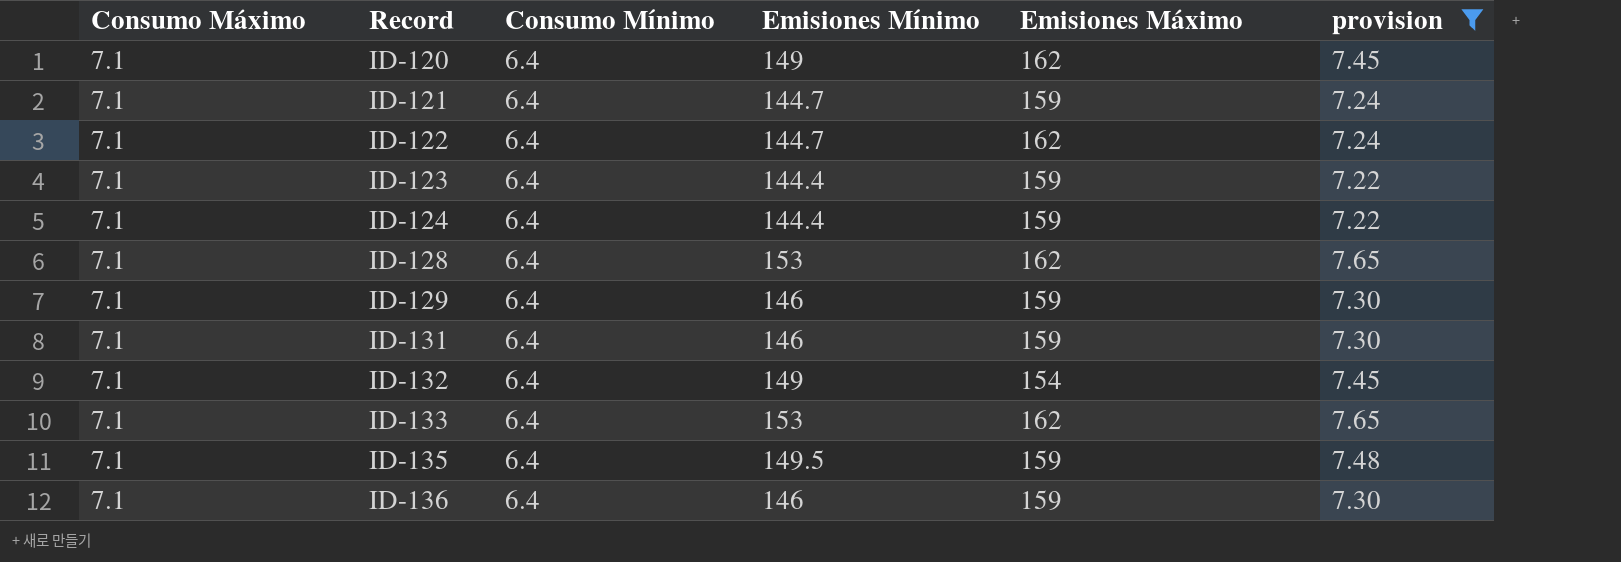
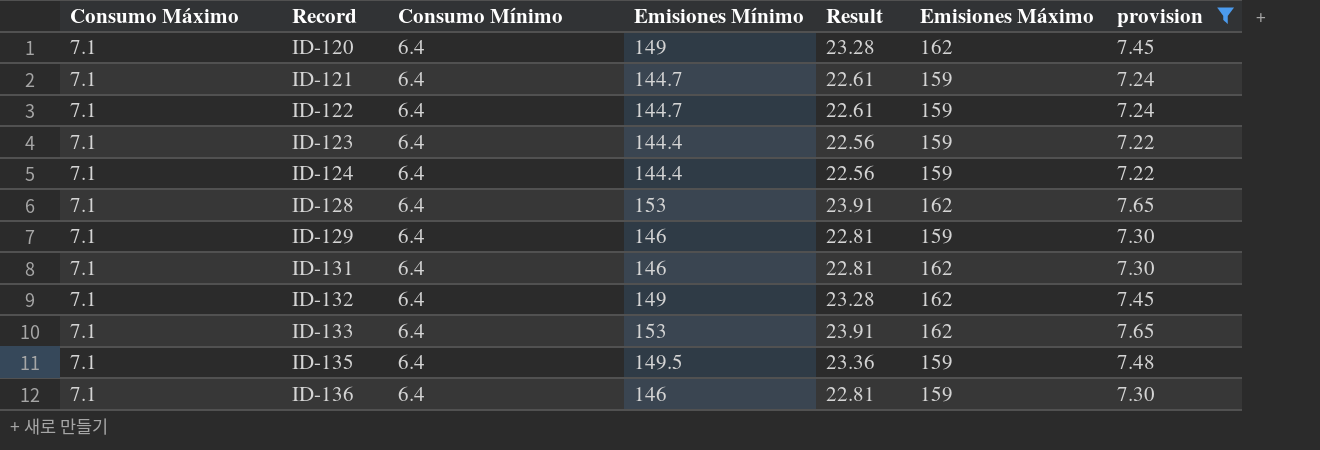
column Result | formula: none -> [Emisiones Mínimo] / [Consumo Mínimo]
ID-122 | Emisiones Máximo: 162 -> 159
ID-131 | Emisiones Máximo: 159 -> 162
ID-132 | Emisiones Máximo: 154 -> 162

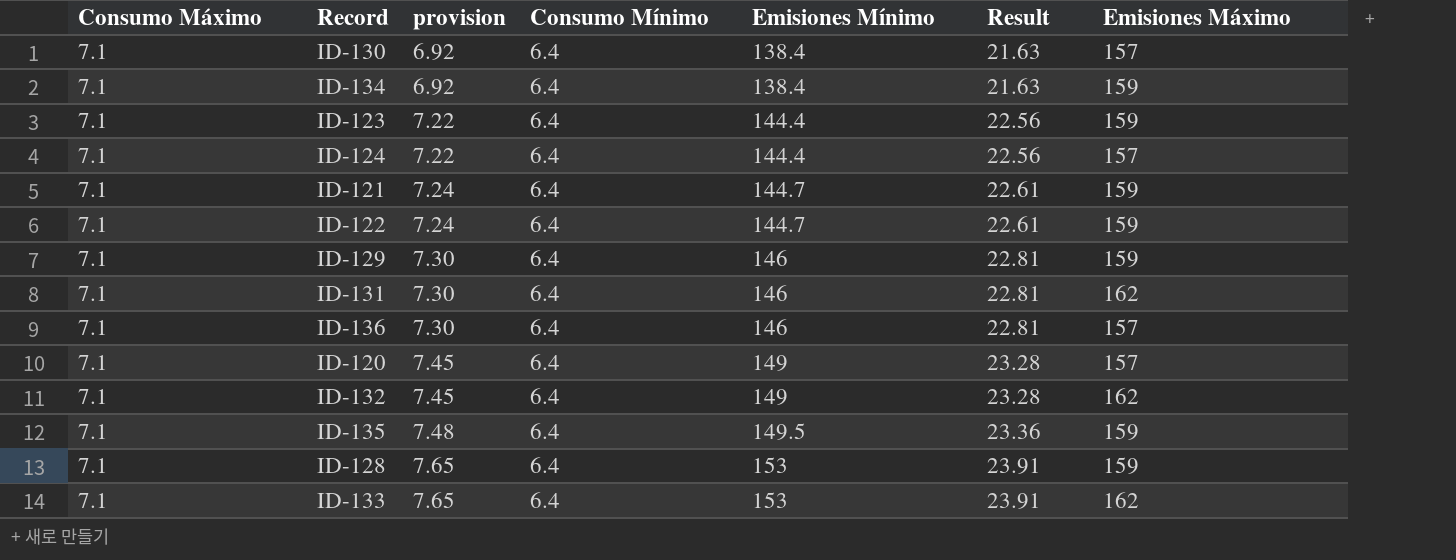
filter: provision != 6.92 -> none
row order: Record ascending -> provision ascending
column provision | position: 7 -> 3
ID-124 | Emisiones Máximo: 159 -> 157
ID-136 | Emisiones Máximo: 159 -> 157
ID-120 | Emisiones Máximo: 162 -> 157
ID-128 | Emisiones Máximo: 162 -> 159

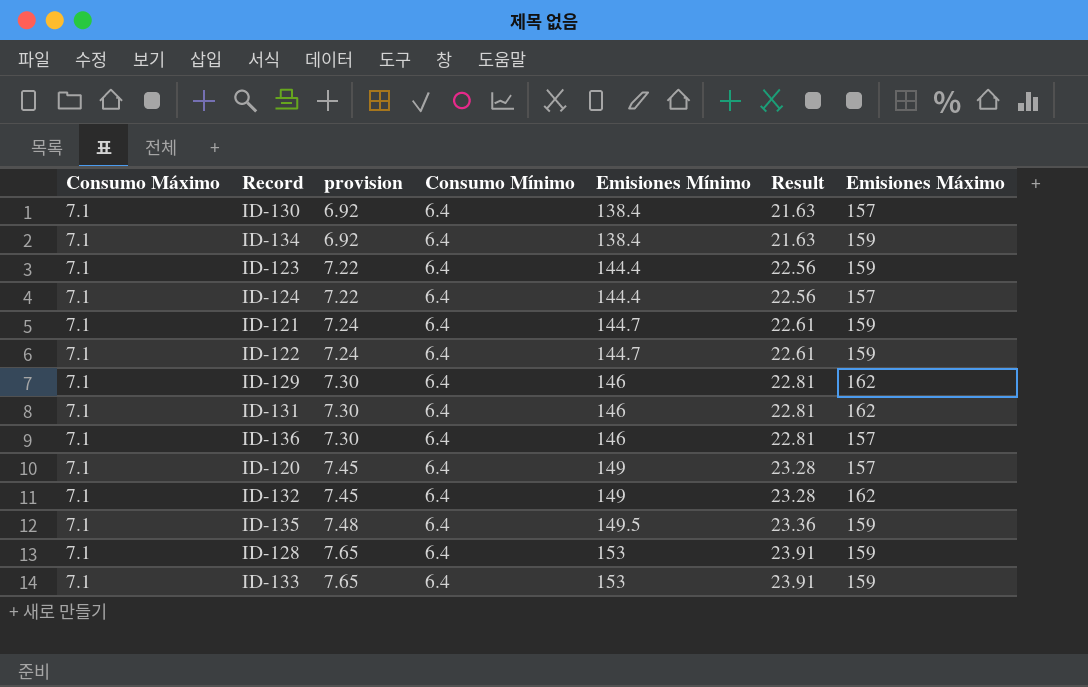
ID-129 | Emisiones Máximo: 159 -> 162
ID-133 | Emisiones Máximo: 162 -> 159

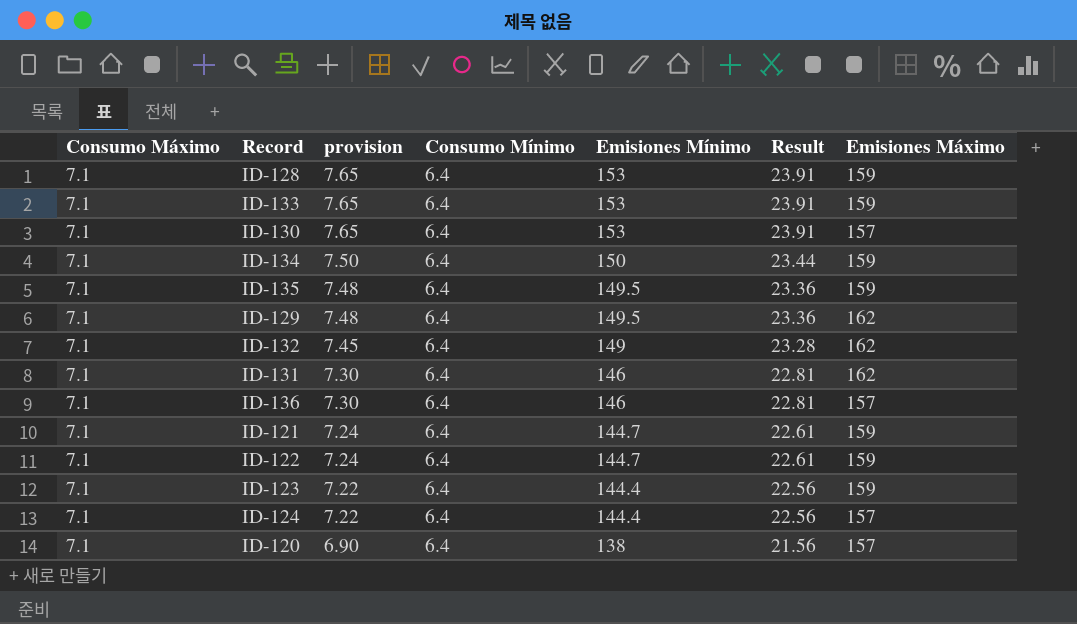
row order: provision ascending -> provision descending
ID-130 | provision: 6.92 -> 7.65
ID-130 | Emisiones Mínimo: 138.4 -> 153
ID-130 | Result: 21.63 -> 23.91
ID-134 | provision: 6.92 -> 7.50
ID-134 | Emisiones Mínimo: 138.4 -> 150
ID-134 | Result: 21.63 -> 23.44
ID-129 | provision: 7.30 -> 7.48
ID-129 | Emisiones Mínimo: 146 -> 149.5
ID-129 | Result: 22.81 -> 23.36
ID-120 | provision: 7.45 -> 6.90
ID-120 | Emisiones Mínimo: 149 -> 138
ID-120 | Result: 23.28 -> 21.56

